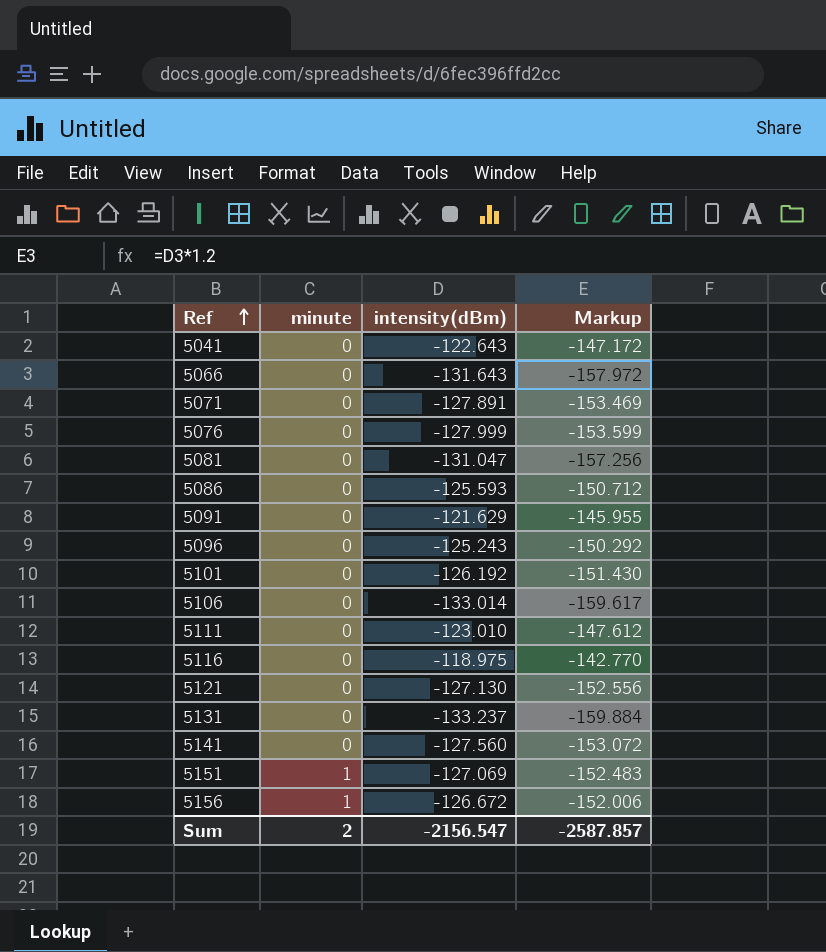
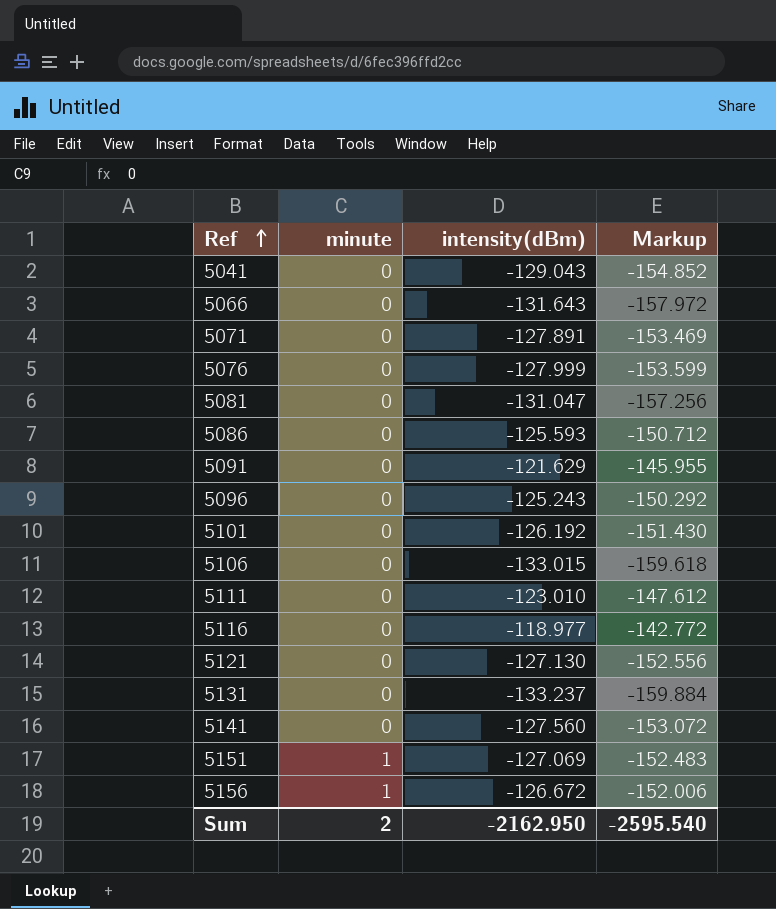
5041 | intensity(dBm): -122.643 -> -129.043
5041 | Markup: -147.172 -> -154.852
5106 | intensity(dBm): -133.014 -> -133.015
5106 | Markup: -159.617 -> -159.618
5116 | intensity(dBm): -118.975 -> -118.977
5116 | Markup: -142.770 -> -142.772
Sum | intensity(dBm): -2156.547 -> -2162.950
Sum | Markup: -2587.857 -> -2595.540

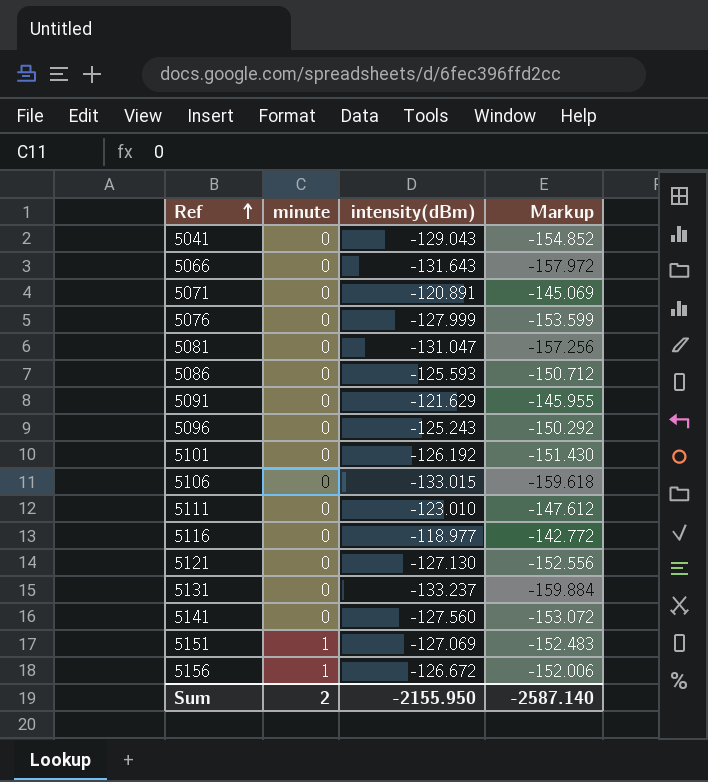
5071 | intensity(dBm): -127.891 -> -120.891
5071 | Markup: -153.469 -> -145.069
Sum | intensity(dBm): -2162.950 -> -2155.950
Sum | Markup: -2595.540 -> -2587.140

